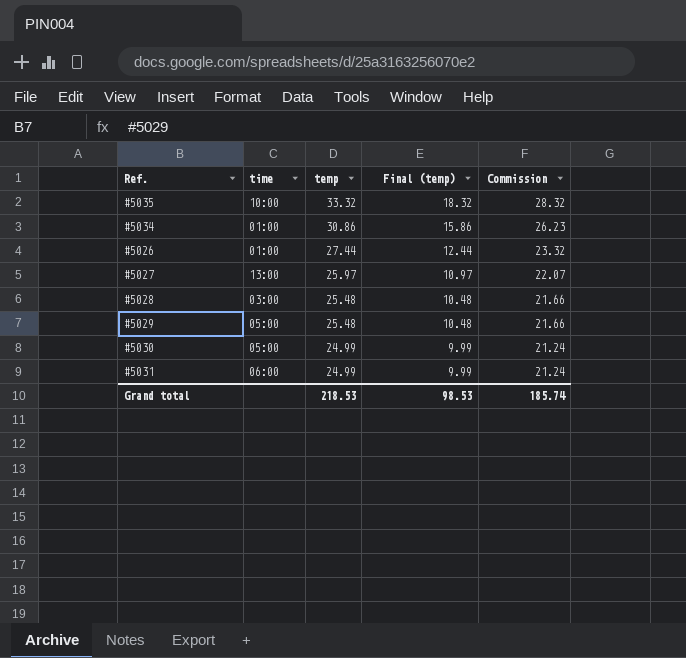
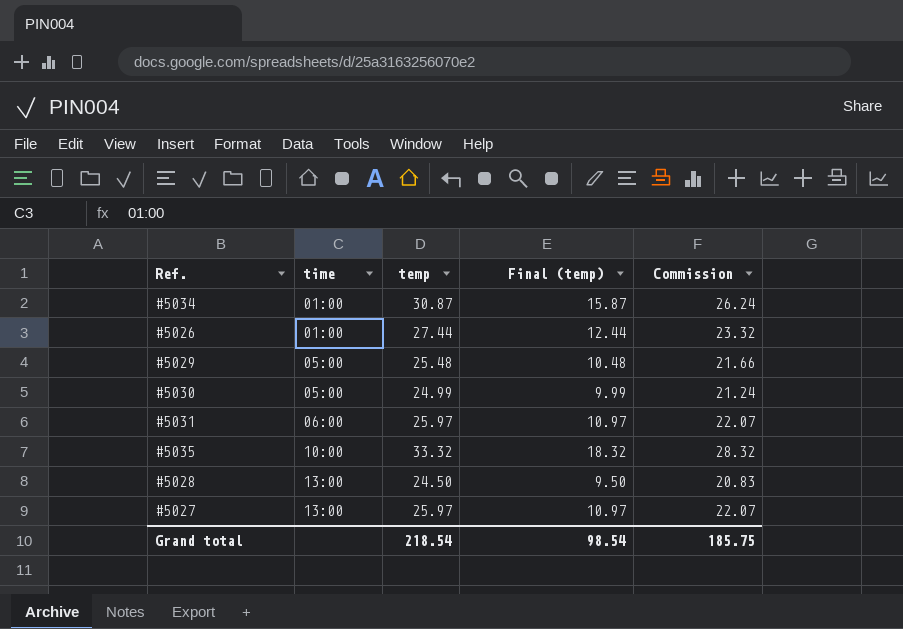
row order: temp descending -> time ascending
#5034 | temp: 30.86 -> 30.87
#5034 | Final (temp): 15.86 -> 15.87
#5034 | Commission: 26.23 -> 26.24
#5031 | temp: 24.99 -> 25.97
#5031 | Final (temp): 9.99 -> 10.97
#5031 | Commission: 21.24 -> 22.07
#5028 | time: 03:00 -> 13:00
#5028 | temp: 25.48 -> 24.50
#5028 | Final (temp): 10.48 -> 9.50
#5028 | Commission: 21.66 -> 20.83
Grand total | temp: 218.53 -> 218.54
Grand total | Final (temp): 98.53 -> 98.54
Grand total | Commission: 185.74 -> 185.75

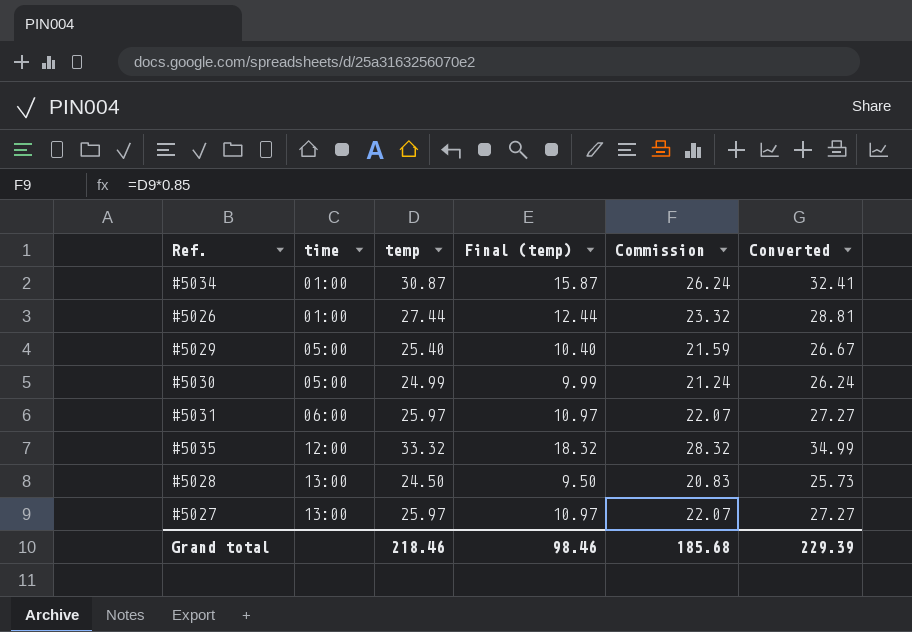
column Converted | formula: none -> [temp] * 1.05
#5029 | temp: 25.48 -> 25.40
#5029 | Final (temp): 10.48 -> 10.40
#5029 | Commission: 21.66 -> 21.59
#5035 | time: 10:00 -> 12:00
Grand total | temp: 218.54 -> 218.46
Grand total | Final (temp): 98.54 -> 98.46
Grand total | Commission: 185.75 -> 185.68

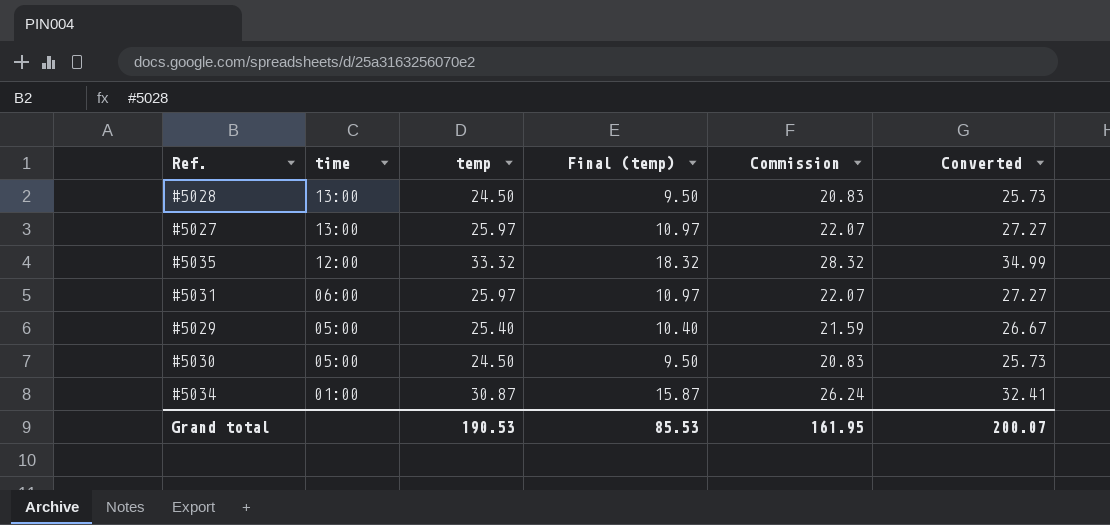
row order: time ascending -> time descending
row #5026: 01:00 | 27.44 | 12.44 | 23.32 | 28.81 -> none
#5030 | temp: 24.99 -> 24.50
#5030 | Final (temp): 9.99 -> 9.50
#5030 | Commission: 21.24 -> 20.83
#5030 | Converted: 26.24 -> 25.73
Grand total | temp: 218.46 -> 190.53
Grand total | Final (temp): 98.46 -> 85.53
Grand total | Commission: 185.68 -> 161.95
Grand total | Converted: 229.39 -> 200.07

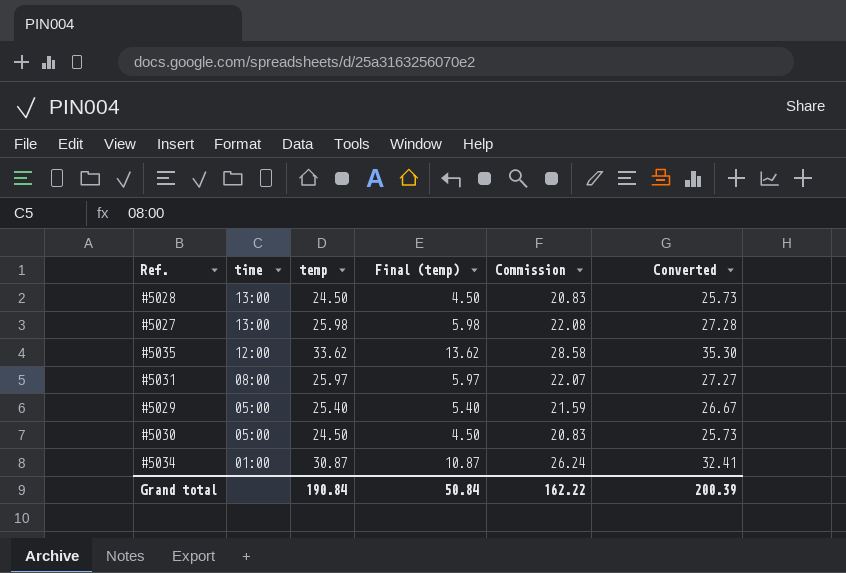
column Final (temp) | formula: [temp] - 15 -> [temp] - 20
#5027 | temp: 25.97 -> 25.98
#5027 | Commission: 22.07 -> 22.08
#5027 | Converted: 27.27 -> 27.28
#5035 | temp: 33.32 -> 33.62
#5035 | Commission: 28.32 -> 28.58
#5035 | Converted: 34.99 -> 35.30
#5031 | time: 06:00 -> 08:00
Grand total | temp: 190.53 -> 190.84
Grand total | Final (temp): 85.53 -> 50.84
Grand total | Commission: 161.95 -> 162.22
Grand total | Converted: 200.07 -> 200.39

